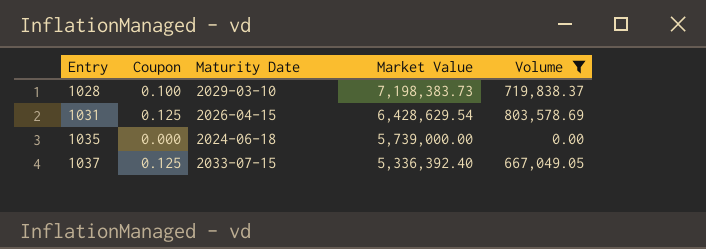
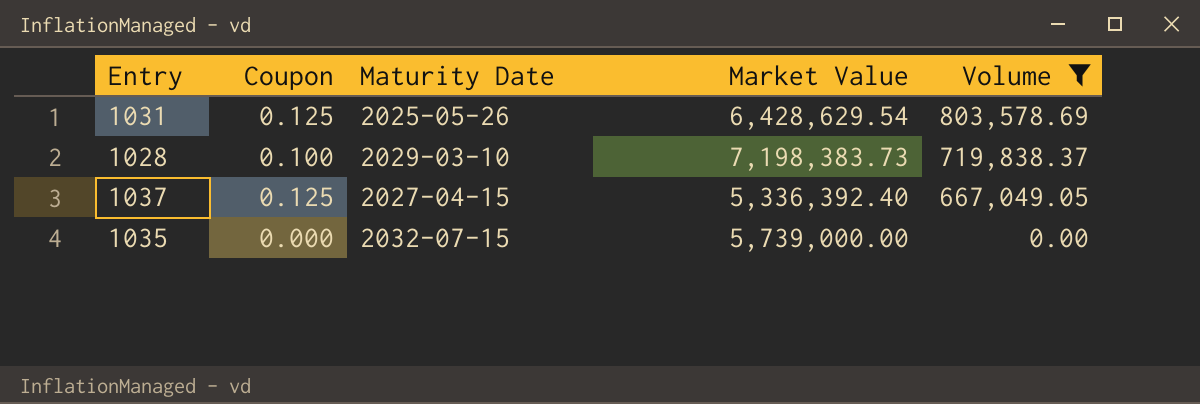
row order: Entry ascending -> Volume descending
1031 | Maturity Date: 2026-04-15 -> 2025-05-26
1037 | Maturity Date: 2033-07-15 -> 2027-04-15
1035 | Maturity Date: 2024-06-18 -> 2032-07-15

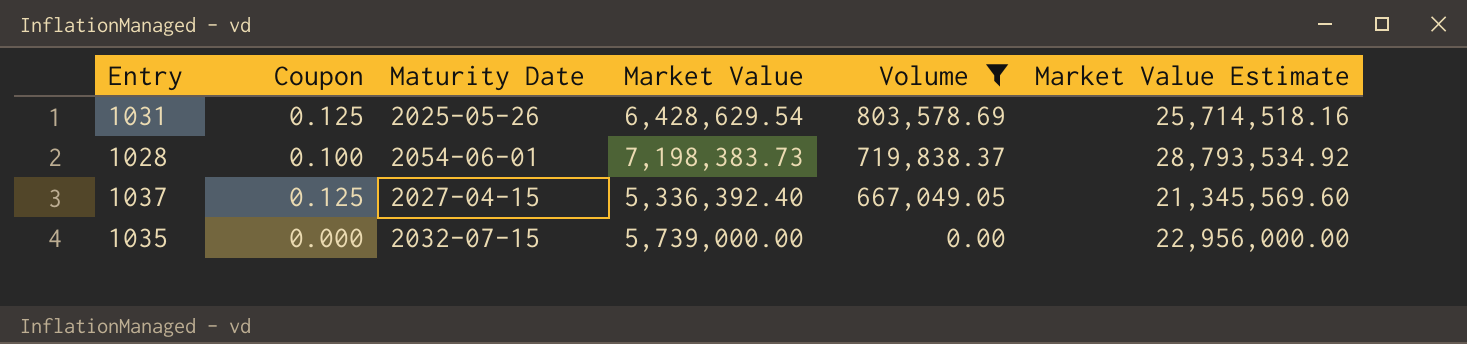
column Market Value Estimate | formula: none -> [Market Value] * 4
1028 | Maturity Date: 2029-03-10 -> 2054-06-01

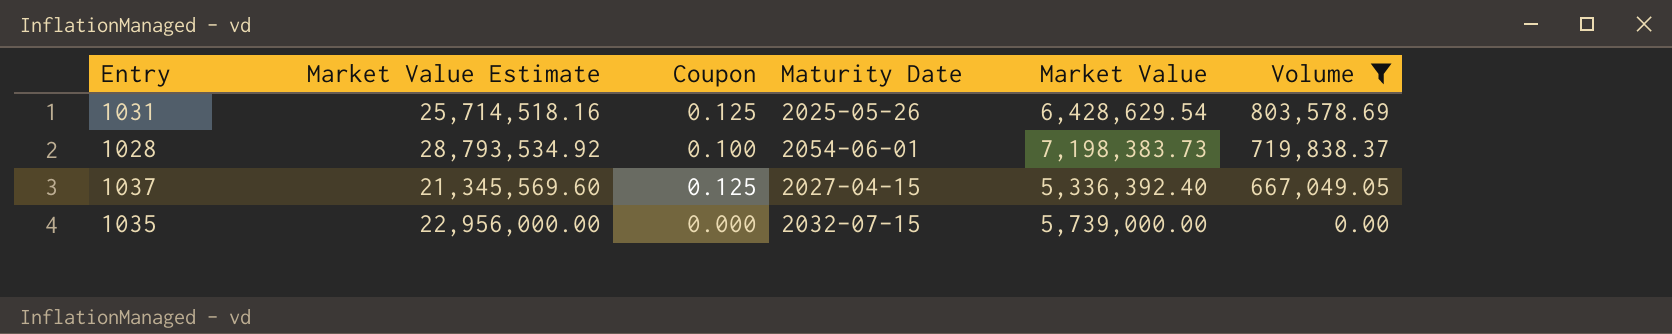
column Market Value Estimate | position: 6 -> 2

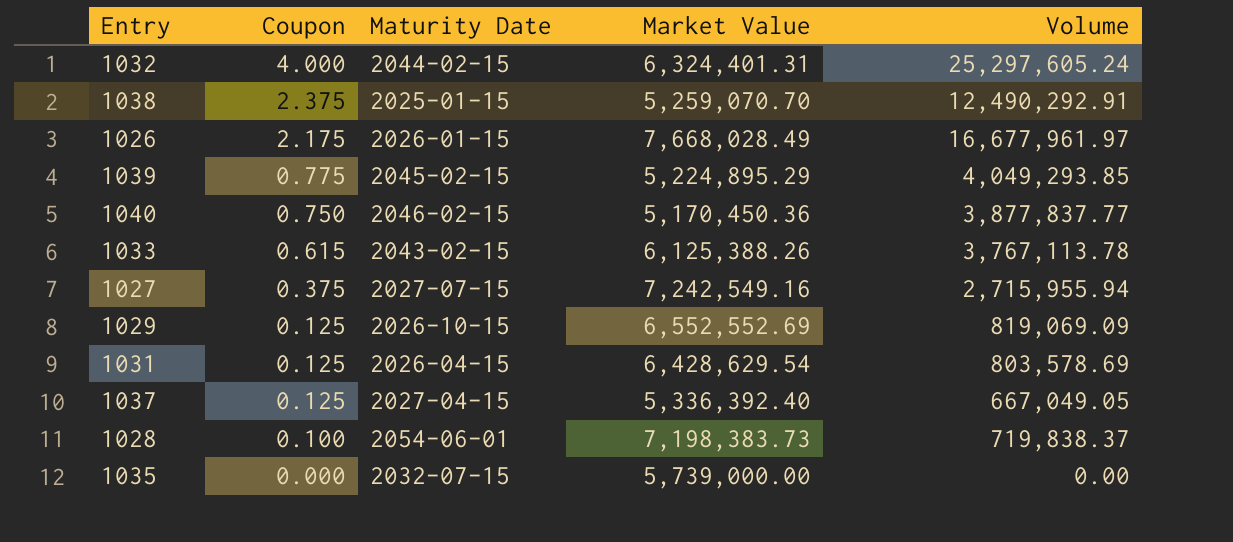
filter: Volume <= 803,578.69 -> none
row order: Volume descending -> Coupon descending
column Market Value Estimate | formula: [Market Value] * 4 -> none
1031 | Maturity Date: 2025-05-26 -> 2026-04-15

